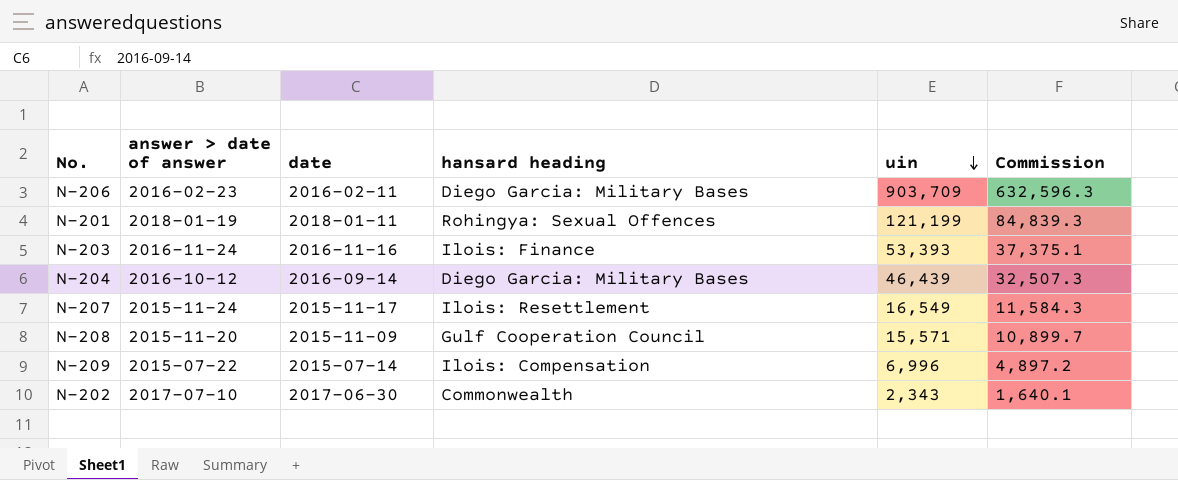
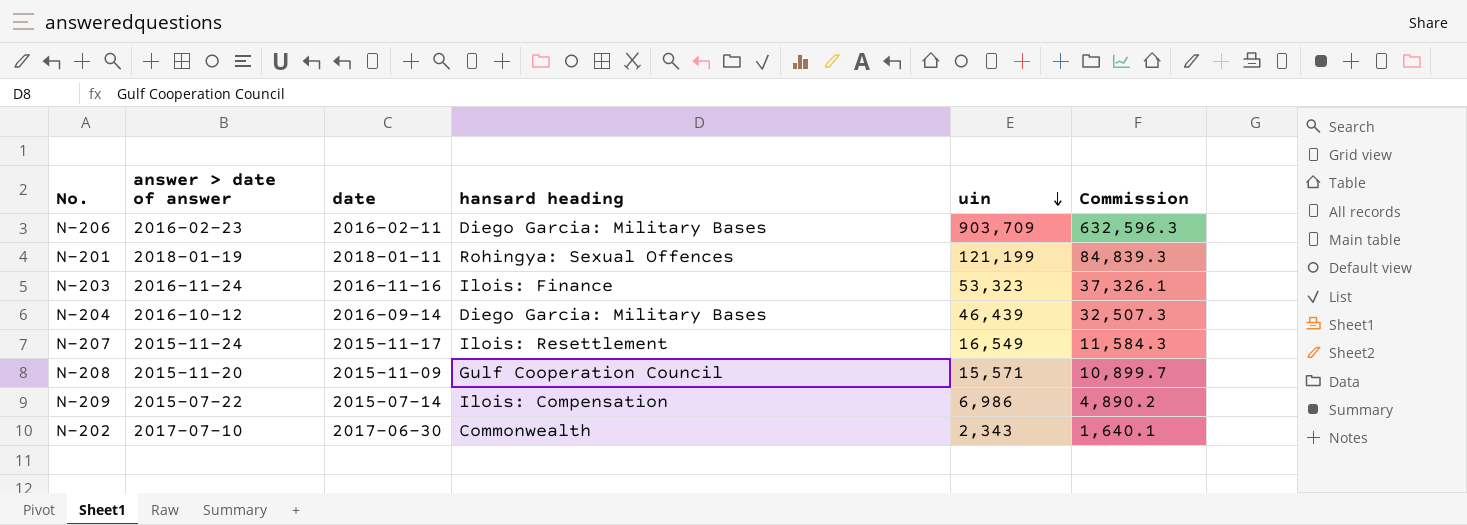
N-203 | uin: 53,393 -> 53,323
N-203 | Commission: 37,375.1 -> 37,326.1
N-209 | uin: 6,996 -> 6,986
N-209 | Commission: 4,897.2 -> 4,890.2

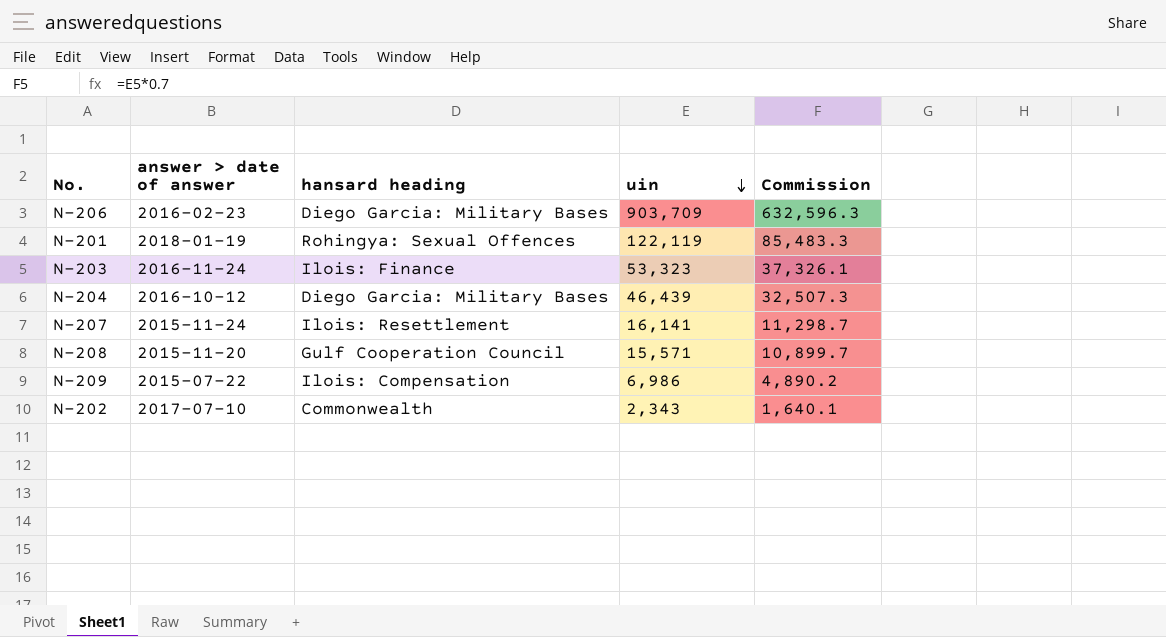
column date | position: 3 -> none
N-201 | uin: 121,199 -> 122,119
N-201 | Commission: 84,839.3 -> 85,483.3
N-207 | uin: 16,549 -> 16,141
N-207 | Commission: 11,584.3 -> 11,298.7

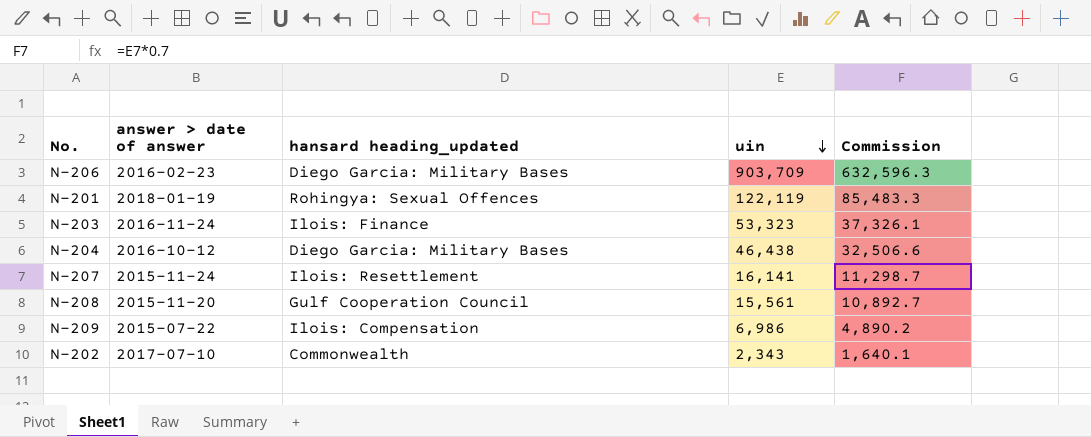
column name: hansard heading -> hansard heading_updated
N-204 | uin: 46,439 -> 46,438
N-204 | Commission: 32,507.3 -> 32,506.6
N-208 | uin: 15,571 -> 15,561
N-208 | Commission: 10,899.7 -> 10,892.7

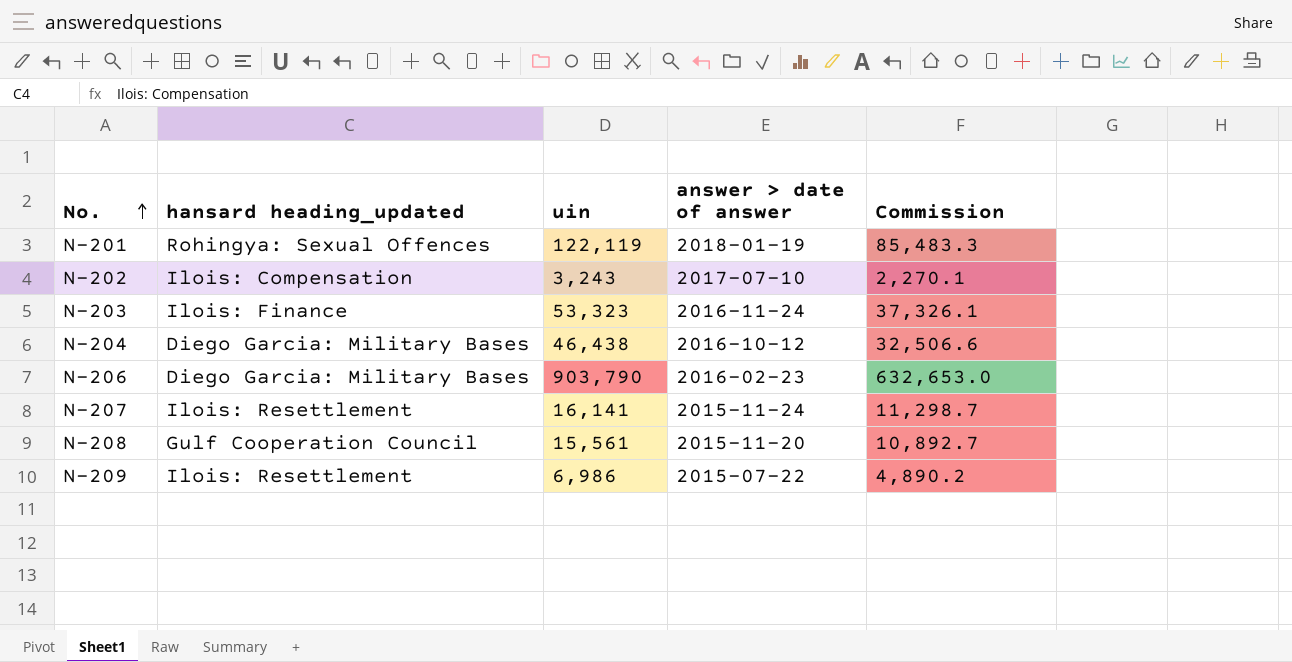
row order: uin descending -> No. ascending
column answer > date of answer | position: 2 -> 4
N-202 | hansard heading_updated: Commonwealth -> Ilois: Compensation
N-202 | uin: 2,343 -> 3,243
N-202 | Commission: 1,640.1 -> 2,270.1
N-206 | uin: 903,709 -> 903,790
N-206 | Commission: 632,596.3 -> 632,653.0
N-209 | hansard heading_updated: Ilois: Compensation -> Ilois: Resettlement

